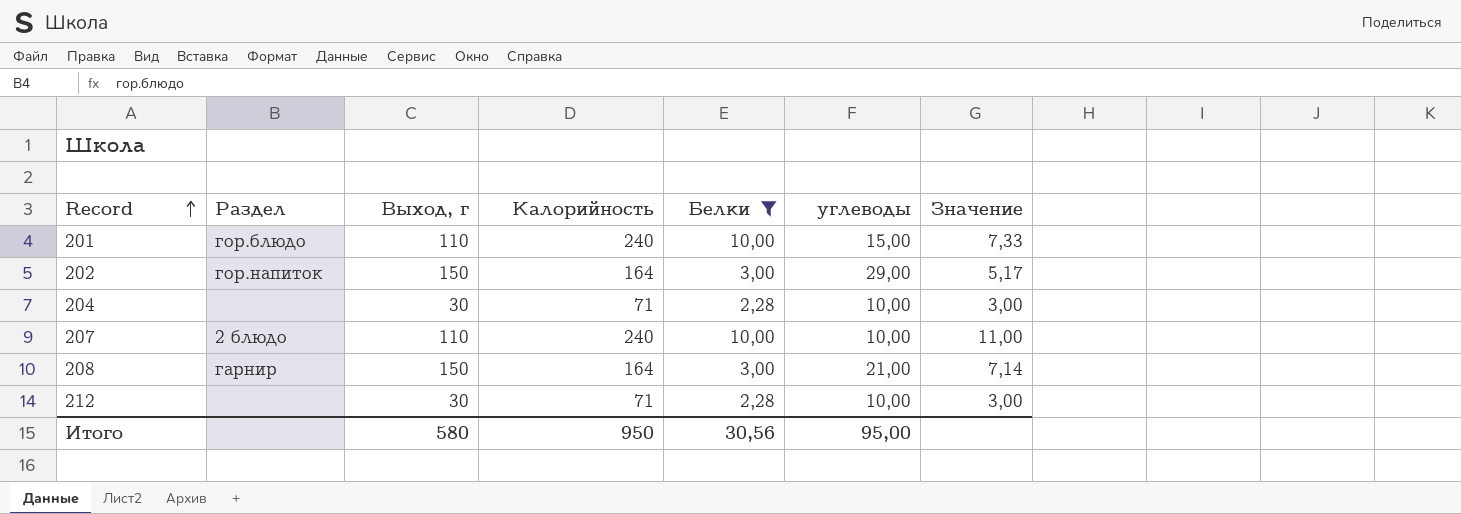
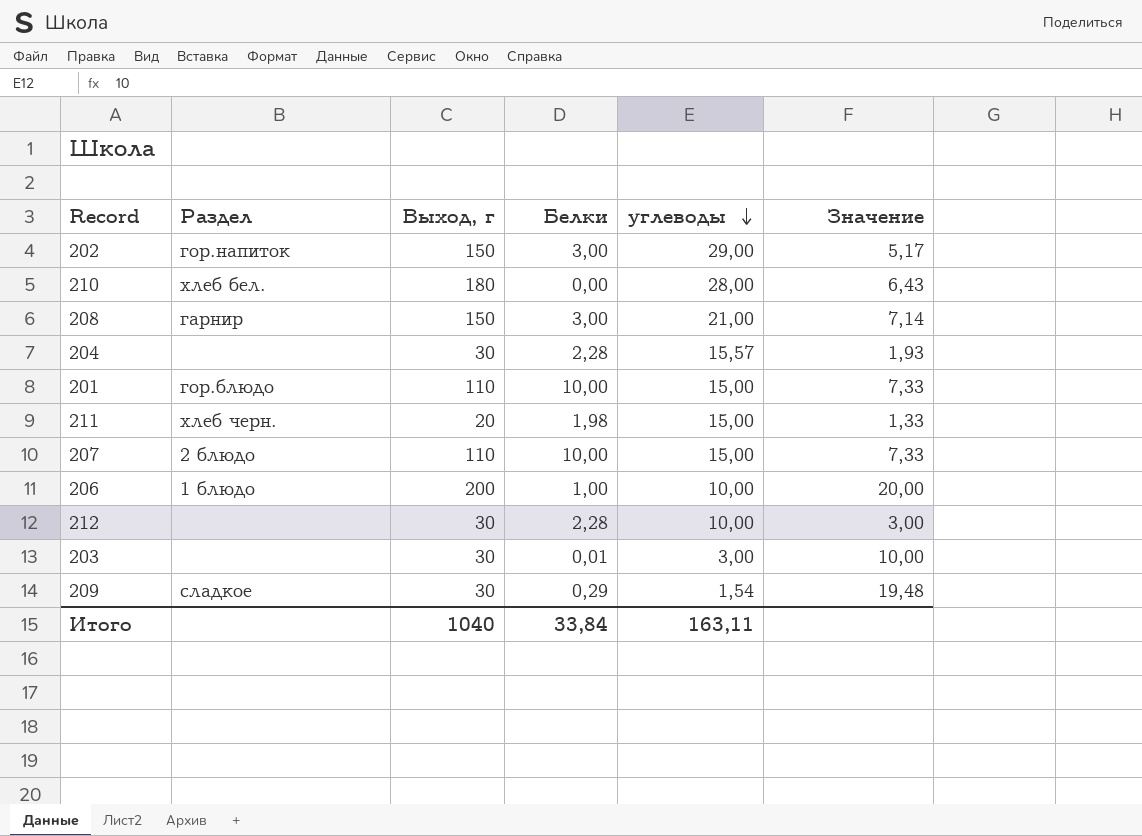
filter: Белки >= 2,28 -> none
row order: Record ascending -> углеводы descending
column Калорийность | position: 4 -> none
204 | углеводы: 10,00 -> 15,57
204 | Значение: 3,00 -> 1,93
207 | углеводы: 10,00 -> 15,00
207 | Значение: 11,00 -> 7,33
Итого | Выход, г: 580 -> 1040
Итого | Белки: 30,56 -> 33,84
Итого | углеводы: 95,00 -> 163,11

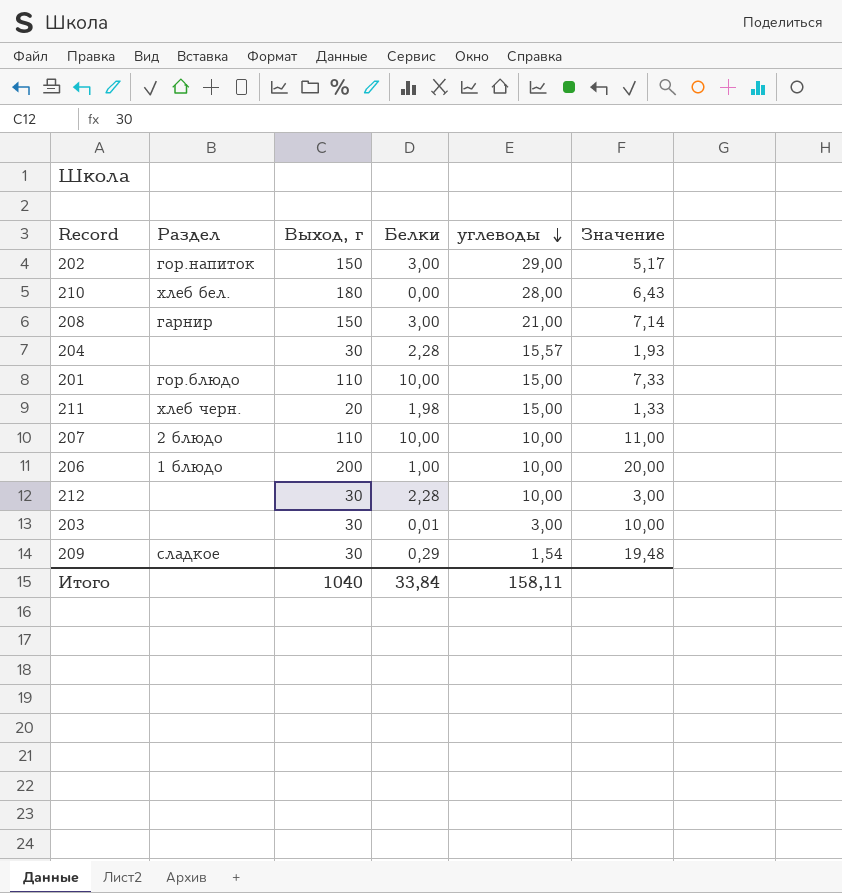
207 | углеводы: 15,00 -> 10,00
207 | Значение: 7,33 -> 11,00
Итого | углеводы: 163,11 -> 158,11

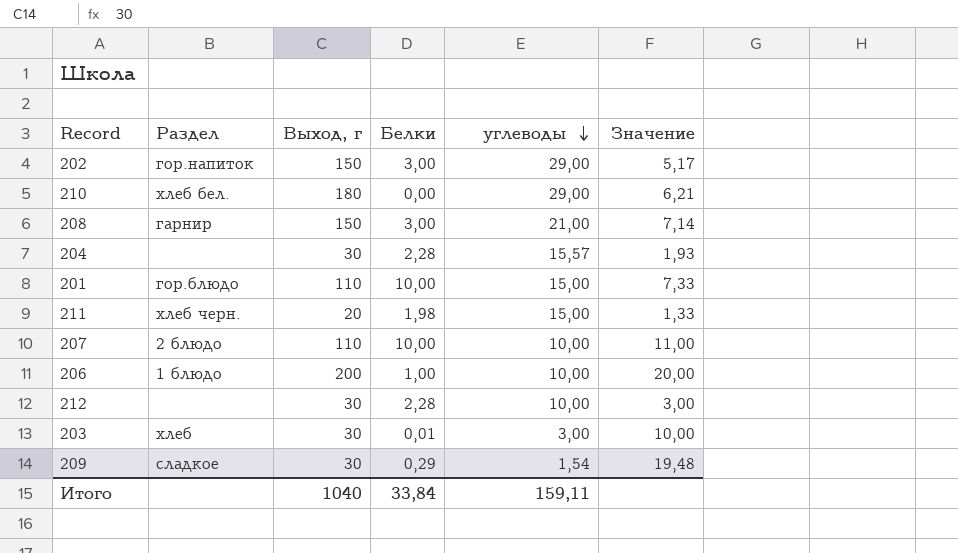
210 | углеводы: 28,00 -> 29,00
210 | Значение: 6,43 -> 6,21
203 | Раздел: none -> хлеб
Итого | углеводы: 158,11 -> 159,11

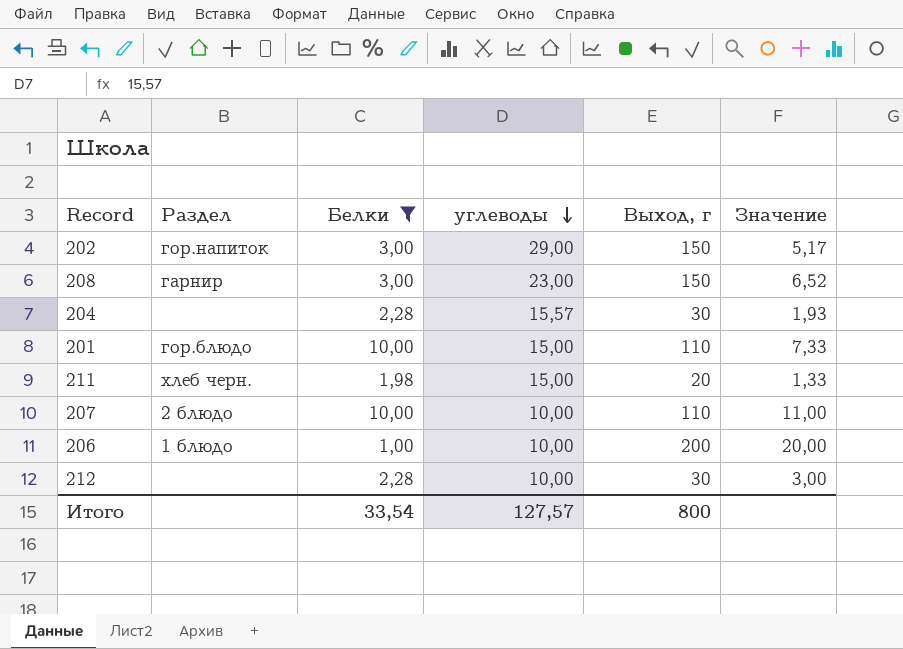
filter: none -> Белки >= 1,00
column Выход, г | position: 3 -> 5
208 | углеводы: 21,00 -> 23,00
208 | Значение: 7,14 -> 6,52
Итого | Белки: 33,84 -> 33,54
Итого | углеводы: 159,11 -> 127,57
Итого | Выход, г: 1040 -> 800

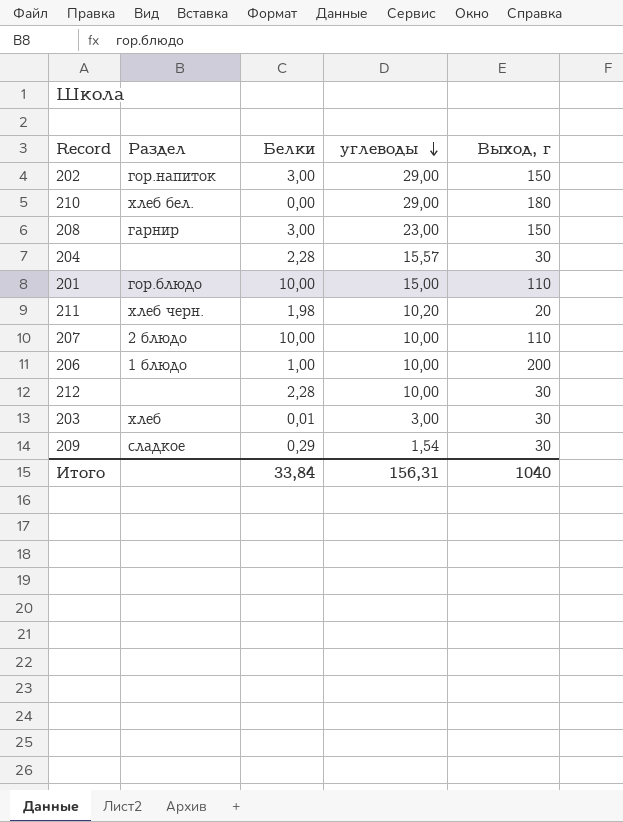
filter: Белки >= 1,00 -> none
column Значение | formula: [Выход, г] / [углеводы] -> none
211 | углеводы: 15,00 -> 10,20
Итого | Белки: 33,54 -> 33,84
Итого | углеводы: 127,57 -> 156,31
Итого | Выход, г: 800 -> 1040

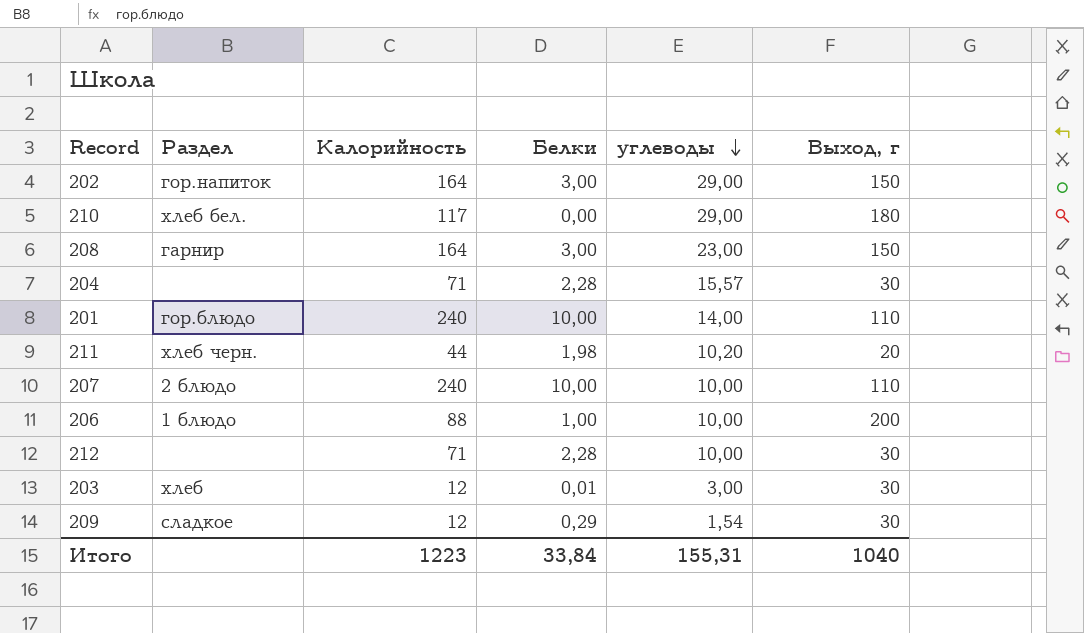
column Калорийность | position: none -> 3
201 | углеводы: 15,00 -> 14,00
Итого | углеводы: 156,31 -> 155,31

